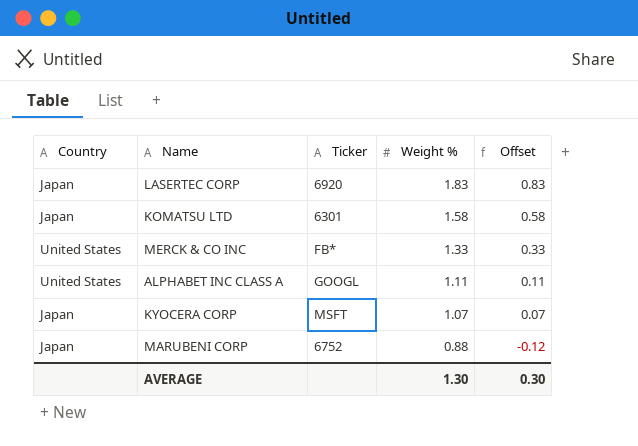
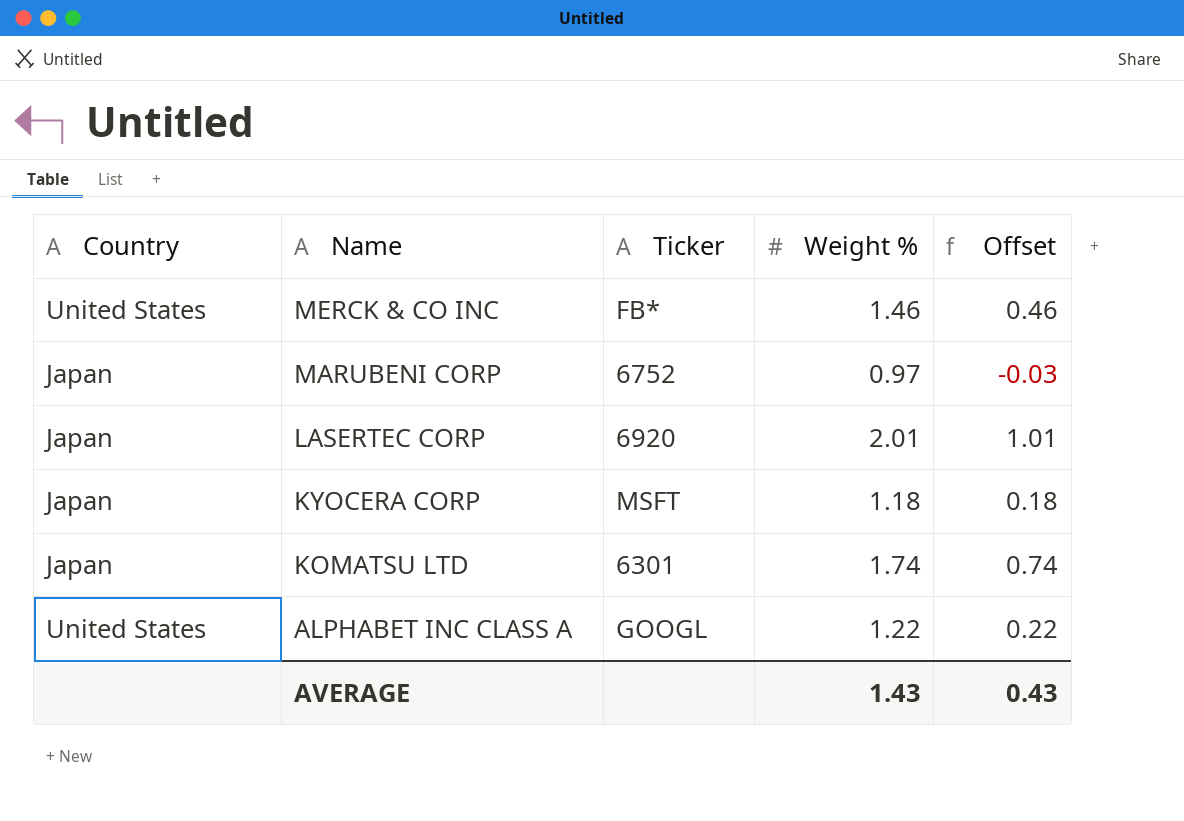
row order: Weight % descending -> Name descending
MERCK & CO INC | Weight %: 1.33 -> 1.46
MERCK & CO INC | Offset: 0.33 -> 0.46
MARUBENI CORP | Weight %: 0.88 -> 0.97
MARUBENI CORP | Offset: -0.12 -> -0.03
LASERTEC CORP | Weight %: 1.83 -> 2.01
LASERTEC CORP | Offset: 0.83 -> 1.01
KYOCERA CORP | Weight %: 1.07 -> 1.18
KYOCERA CORP | Offset: 0.07 -> 0.18
KOMATSU LTD | Weight %: 1.58 -> 1.74
KOMATSU LTD | Offset: 0.58 -> 0.74
ALPHABET INC CLASS A | Weight %: 1.11 -> 1.22
ALPHABET INC CLASS A | Offset: 0.11 -> 0.22
AVERAGE | Weight %: 1.30 -> 1.43
AVERAGE | Offset: 0.30 -> 0.43

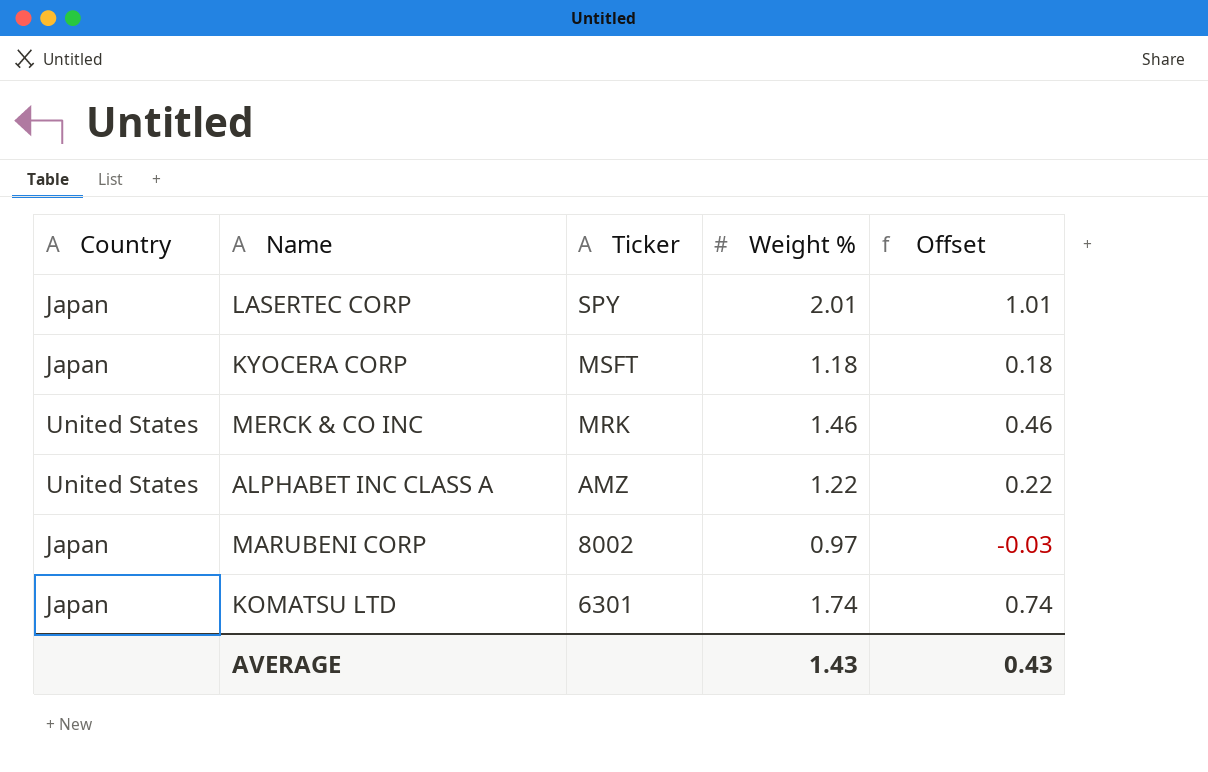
row order: Name descending -> Ticker descending
LASERTEC CORP | Ticker: 6920 -> SPY
MERCK & CO INC | Ticker: FB* -> MRK
ALPHABET INC CLASS A | Ticker: GOOGL -> AMZ
MARUBENI CORP | Ticker: 6752 -> 8002

